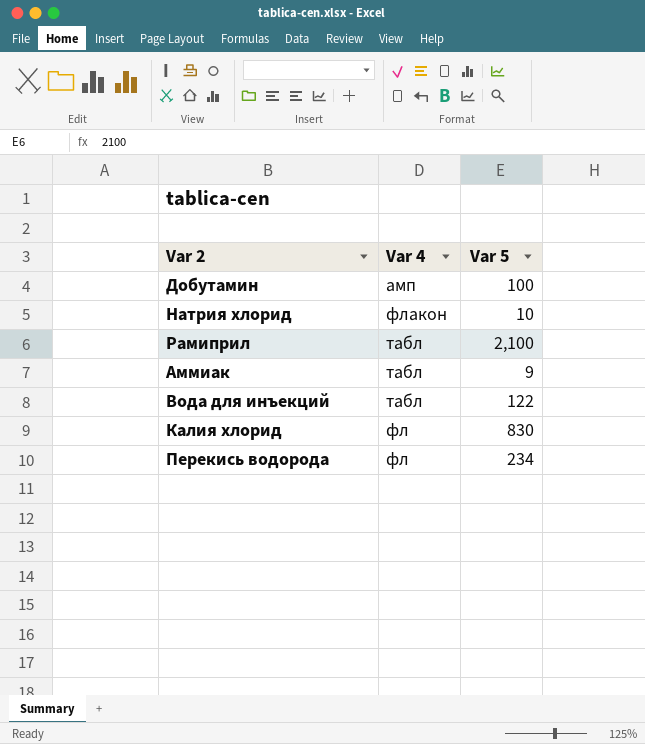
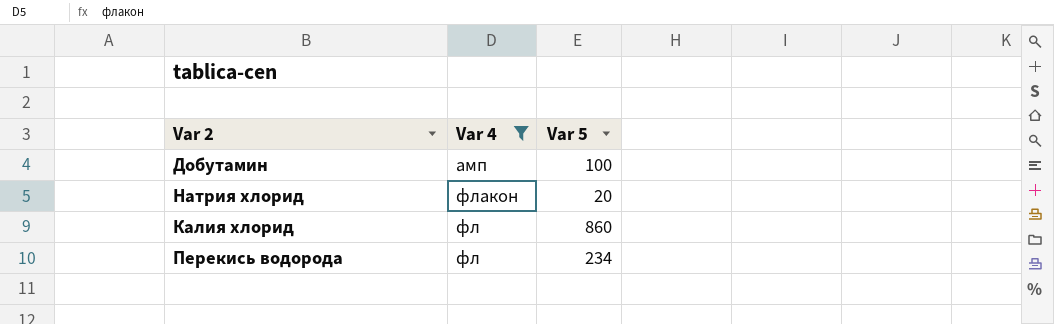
filter: none -> Var 4 != табл
Натрия хлорид | Var 5: 10 -> 20
Калия хлорид | Var 5: 830 -> 860

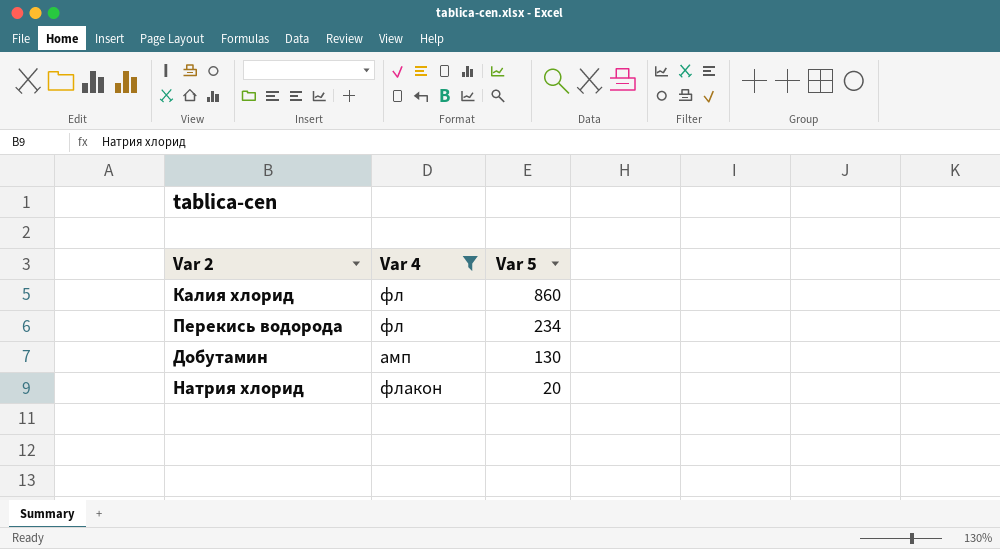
row order: none -> Var 5 descending
Добутамин | Var 5: 100 -> 130

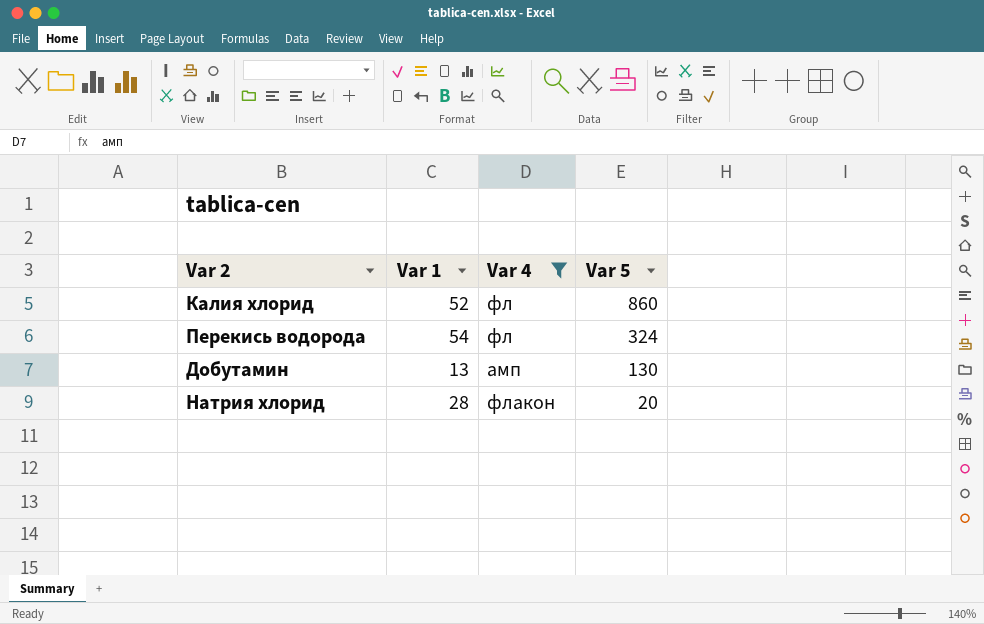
column Var 1 | position: none -> 2
Перекись водорода | Var 5: 234 -> 324

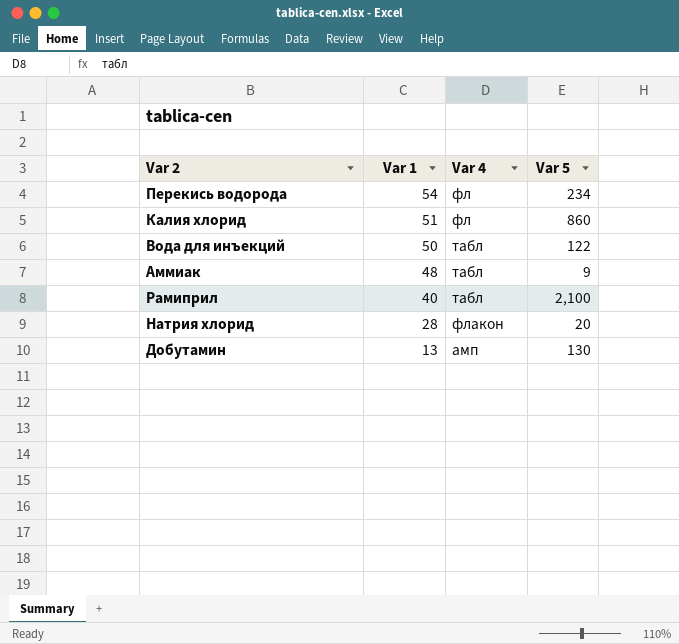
filter: Var 4 != табл -> none
row order: Var 5 descending -> Var 1 descending
Перекись водорода | Var 5: 324 -> 234
Калия хлорид | Var 1: 52 -> 51

